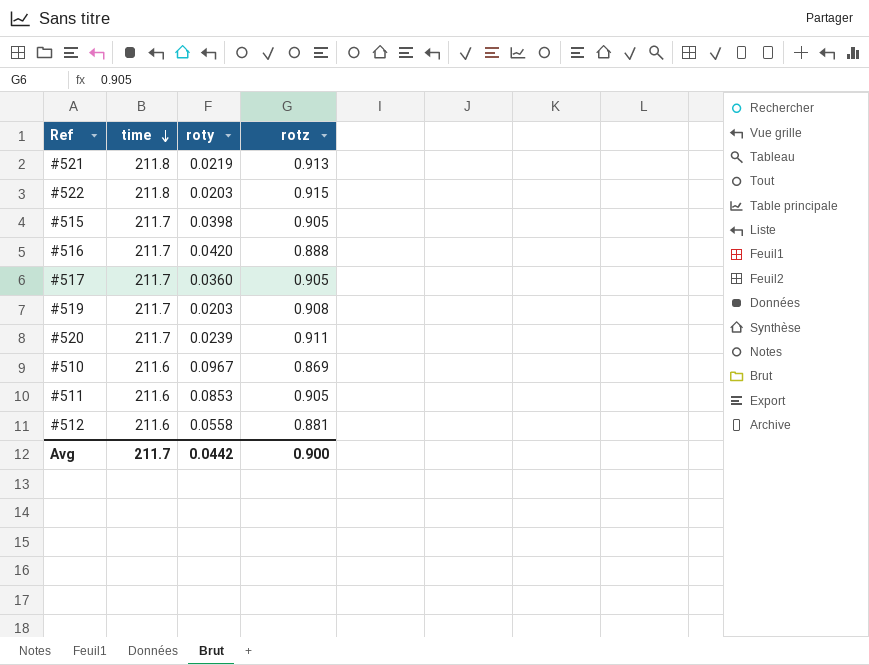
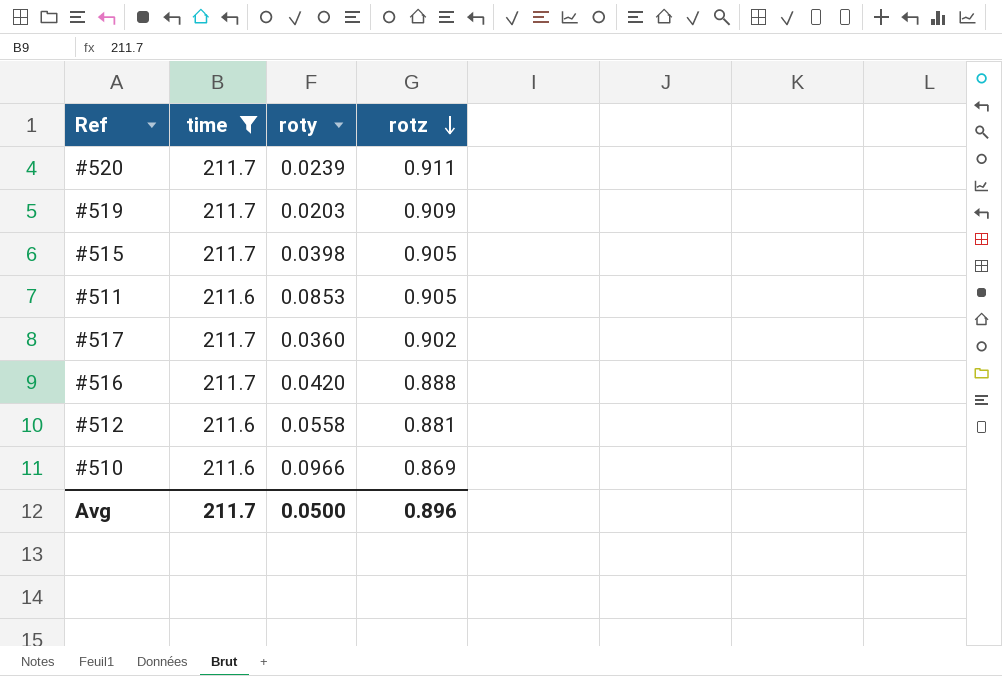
filter: none -> time != 211.8
row order: time descending -> rotz descending
#519 | rotz: 0.908 -> 0.909
#517 | rotz: 0.905 -> 0.902
#510 | roty: 0.0967 -> 0.0966
Avg | roty: 0.0442 -> 0.0500
Avg | rotz: 0.900 -> 0.896

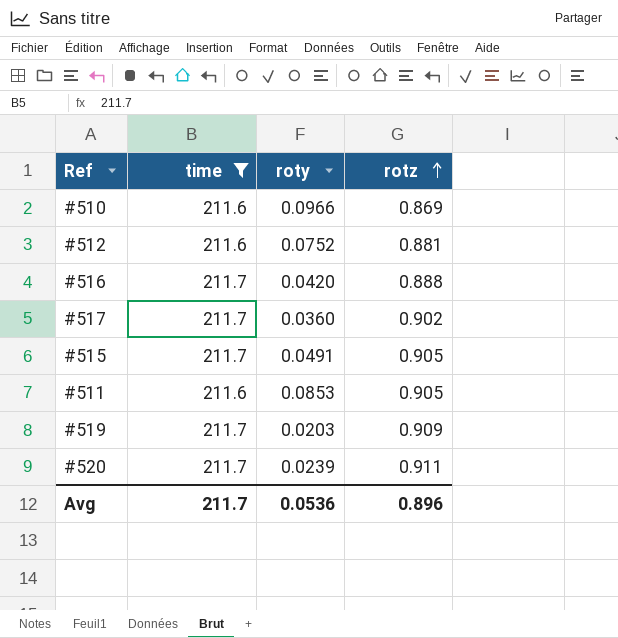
row order: rotz descending -> rotz ascending
#512 | roty: 0.0558 -> 0.0752
#515 | roty: 0.0398 -> 0.0491
Avg | roty: 0.0500 -> 0.0536

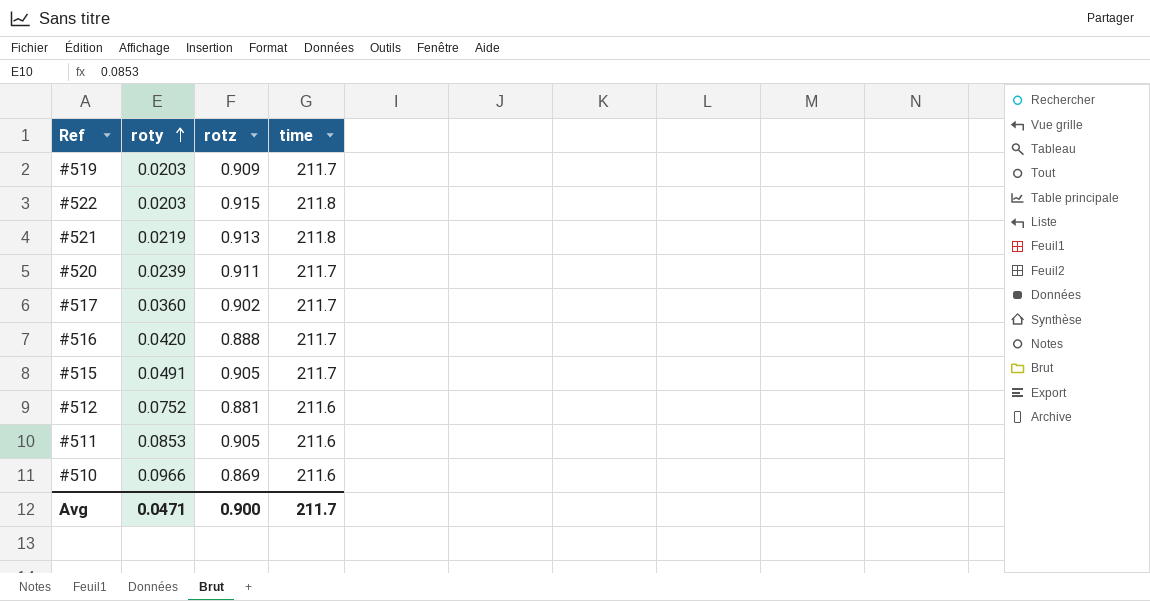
filter: time != 211.8 -> none
row order: rotz ascending -> roty ascending
column time | position: 2 -> 4
Avg | roty: 0.0536 -> 0.0471
Avg | rotz: 0.896 -> 0.900

